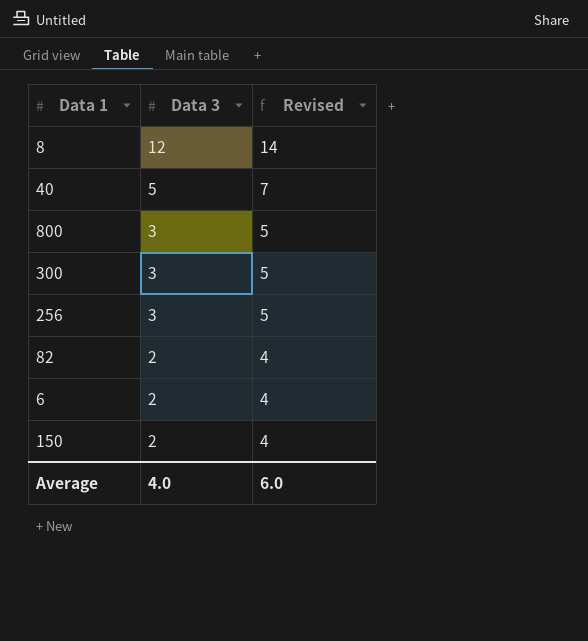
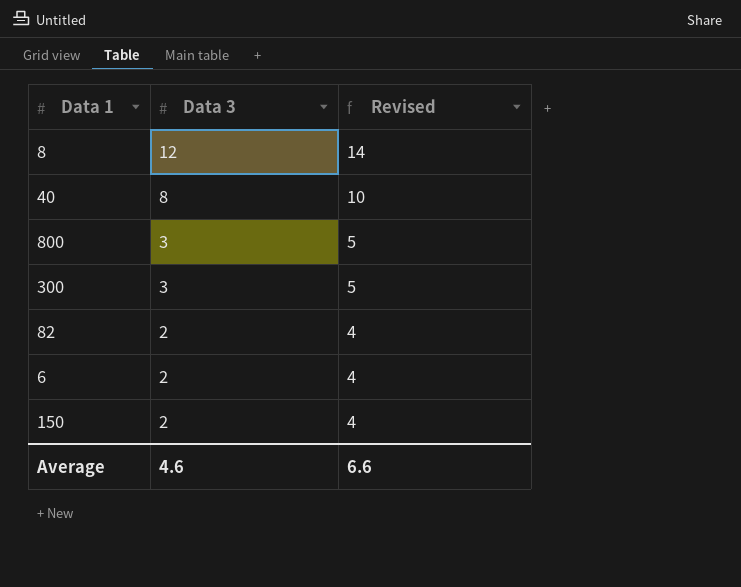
row 256: 3 | 5 -> none
40 | Data 3: 5 -> 8
40 | Revised: 7 -> 10
Average | Data 3: 4.0 -> 4.6
Average | Revised: 6.0 -> 6.6

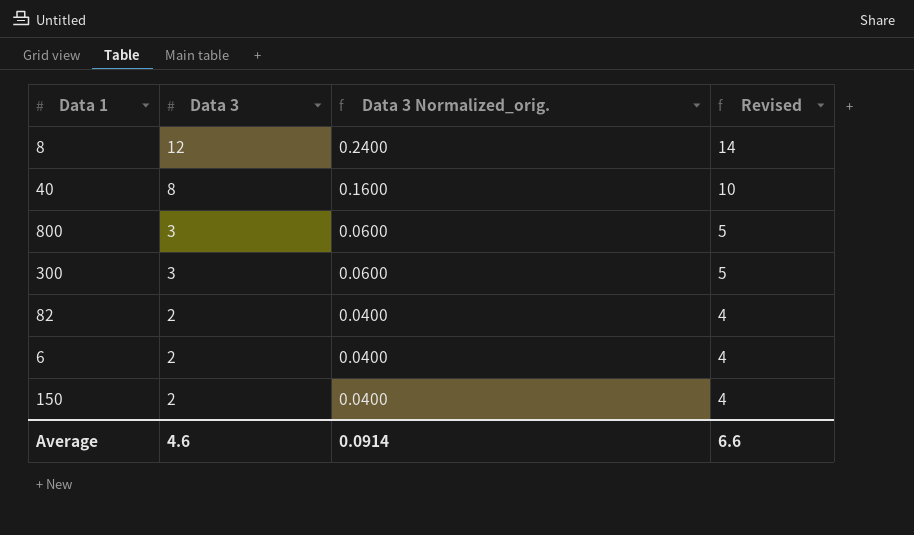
column Data 3 Normalized_orig. | formula: none -> [Data 3] * 0.02

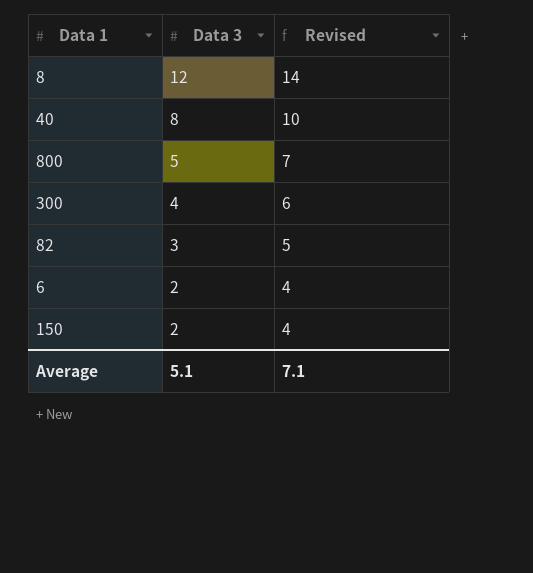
column Data 3 Normalized_orig. | formula: [Data 3] * 0.02 -> none
800 | Data 3: 3 -> 5
800 | Revised: 5 -> 7
300 | Data 3: 3 -> 4
300 | Revised: 5 -> 6
82 | Data 3: 2 -> 3
82 | Revised: 4 -> 5
Average | Data 3: 4.6 -> 5.1
Average | Revised: 6.6 -> 7.1

